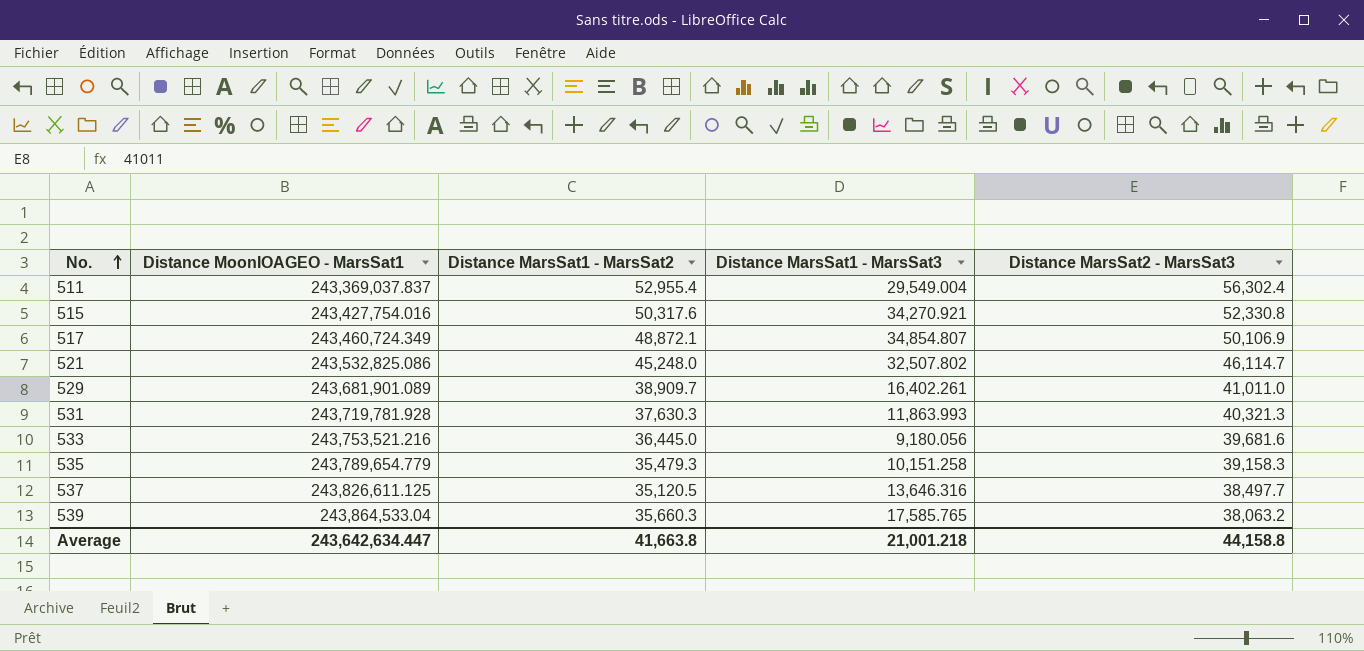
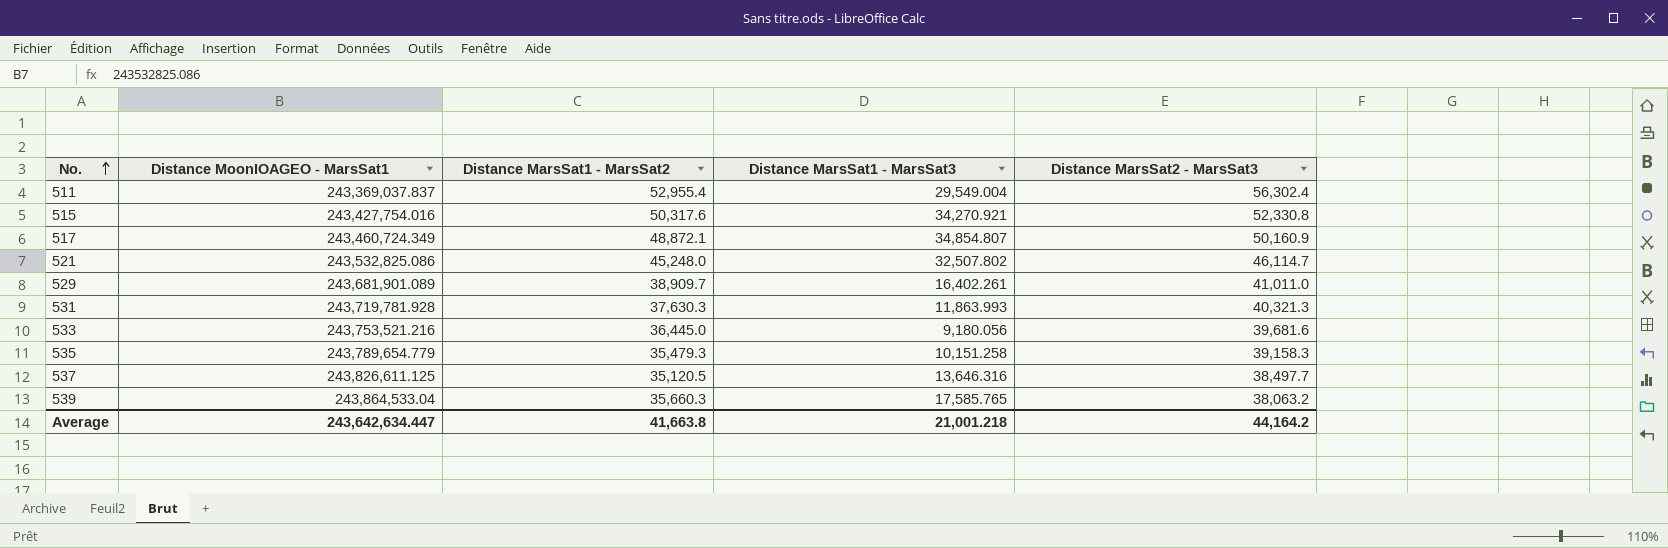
517 | Distance MarsSat2 - MarsSat3: 50,106.9 -> 50,160.9
Average | Distance MarsSat2 - MarsSat3: 44,158.8 -> 44,164.2

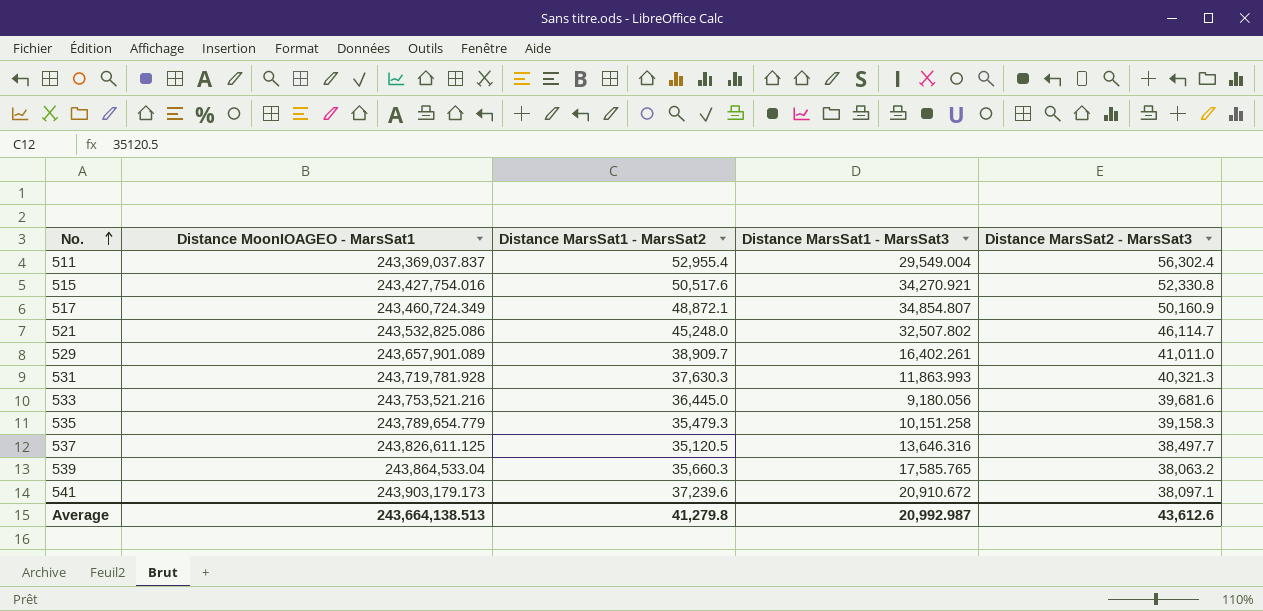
515 | Distance MarsSat1 - MarsSat2: 50,317.6 -> 50,517.6
529 | Distance MoonIOAGEO - MarsSat1: 243,681,901.089 -> 243,657,901.089
row 541: none -> 243,903,179.173 | 37,239.6 | 20,910.672 | 38,097.1
Average | Distance MoonIOAGEO - MarsSat1: 243,642,634.447 -> 243,664,138.513
Average | Distance MarsSat1 - MarsSat2: 41,663.8 -> 41,279.8
Average | Distance MarsSat1 - MarsSat3: 21,001.218 -> 20,992.987
Average | Distance MarsSat2 - MarsSat3: 44,164.2 -> 43,612.6

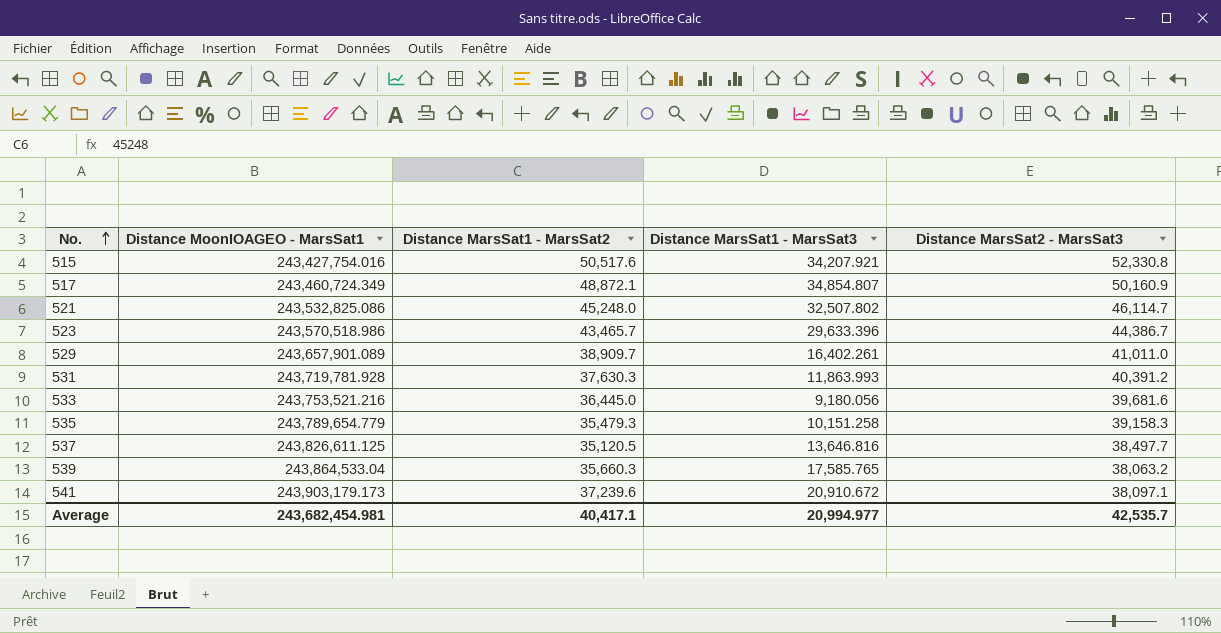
row 511: 243,369,037.837 | 52,955.4 | 29,549.004 | 56,302.4 -> none
515 | Distance MarsSat1 - MarsSat3: 34,270.921 -> 34,207.921
row 523: none -> 243,570,518.986 | 43,465.7 | 29,633.396 | 44,386.7
531 | Distance MarsSat2 - MarsSat3: 40,321.3 -> 40,391.2
537 | Distance MarsSat1 - MarsSat3: 13,646.316 -> 13,646.816
Average | Distance MoonIOAGEO - MarsSat1: 243,664,138.513 -> 243,682,454.981
Average | Distance MarsSat1 - MarsSat2: 41,279.8 -> 40,417.1
Average | Distance MarsSat1 - MarsSat3: 20,992.987 -> 20,994.977
Average | Distance MarsSat2 - MarsSat3: 43,612.6 -> 42,535.7

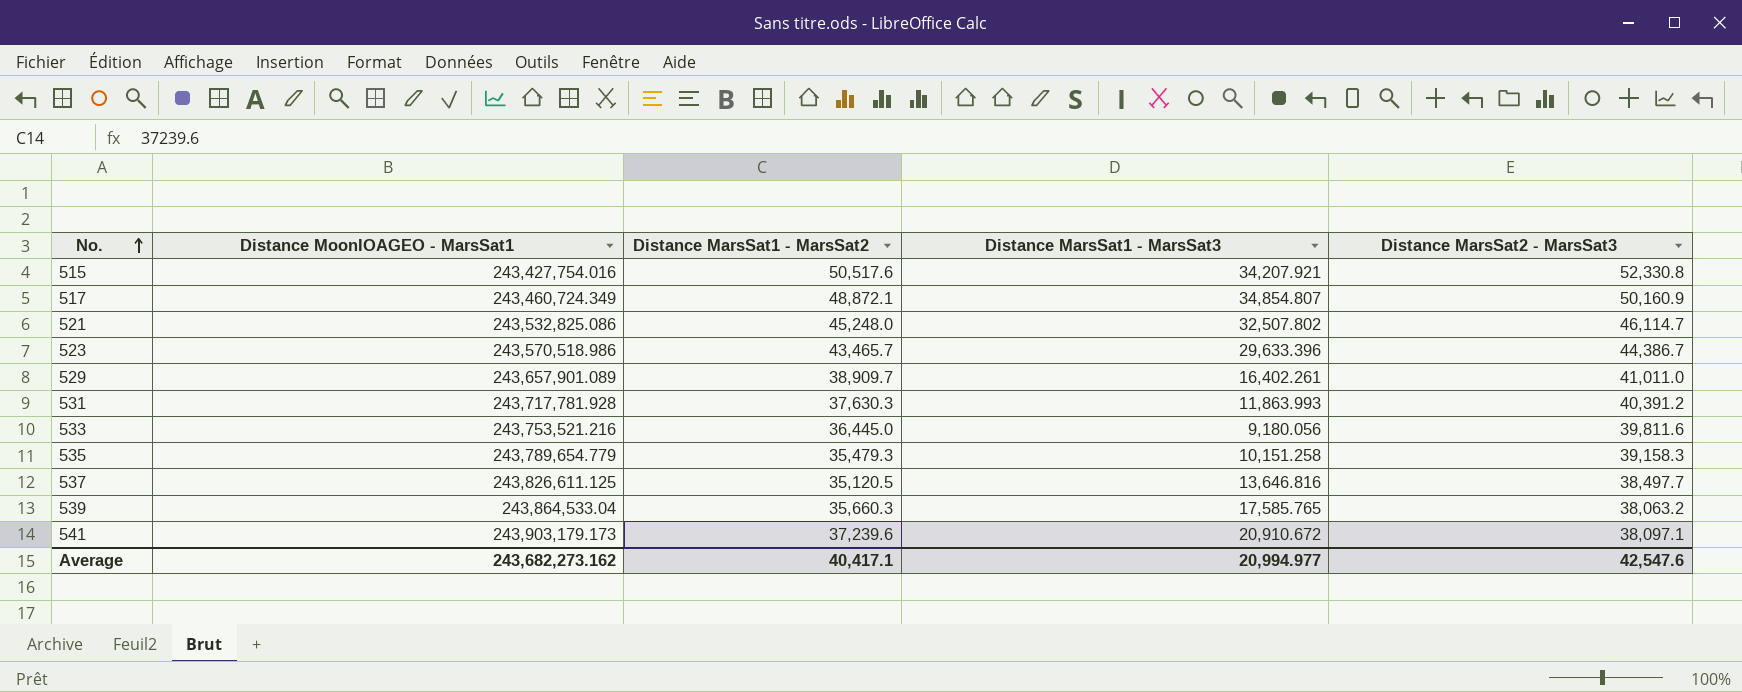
531 | Distance MoonIOAGEO - MarsSat1: 243,719,781.928 -> 243,717,781.928
533 | Distance MarsSat2 - MarsSat3: 39,681.6 -> 39,811.6
Average | Distance MoonIOAGEO - MarsSat1: 243,682,454.981 -> 243,682,273.162
Average | Distance MarsSat2 - MarsSat3: 42,535.7 -> 42,547.6

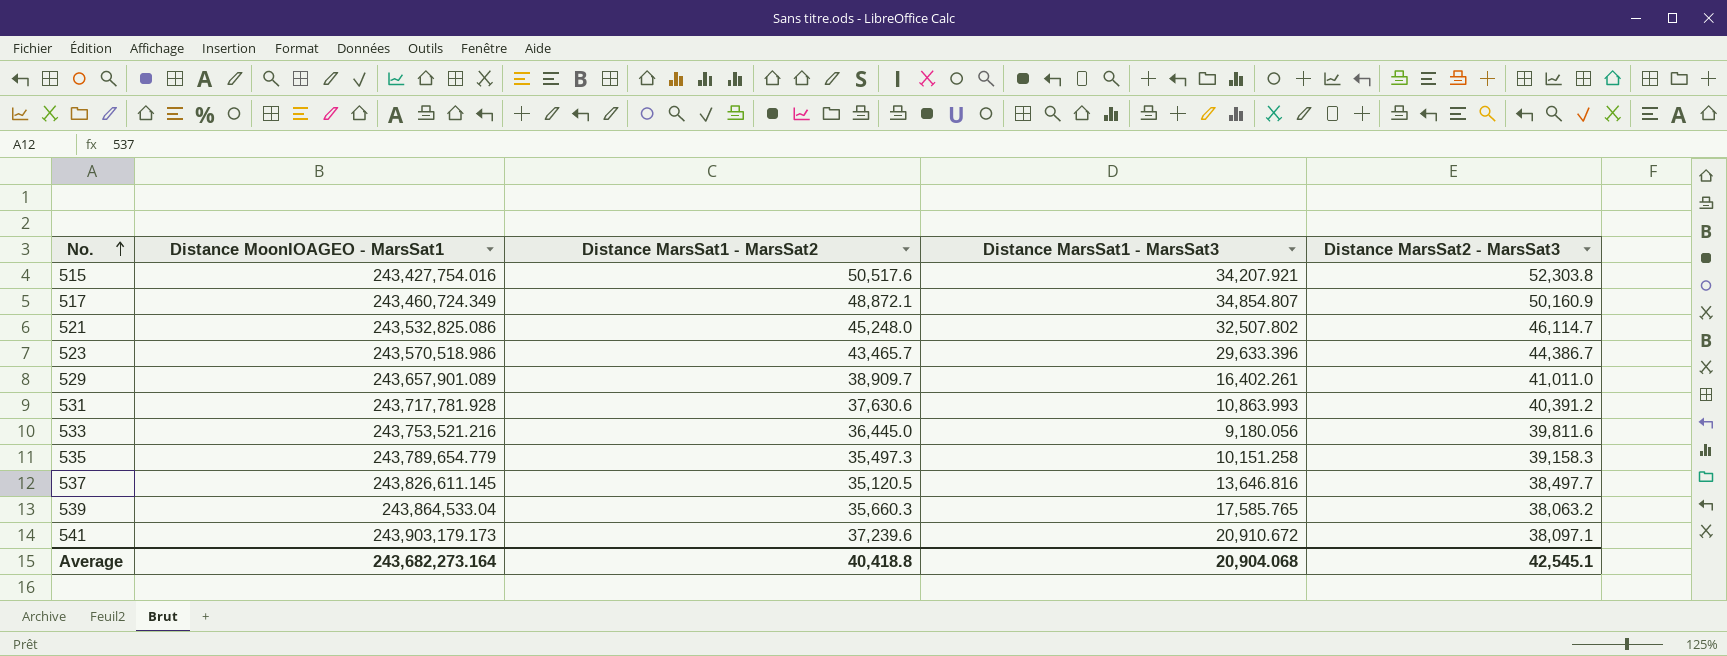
515 | Distance MarsSat2 - MarsSat3: 52,330.8 -> 52,303.8
531 | Distance MarsSat1 - MarsSat2: 37,630.3 -> 37,630.6
531 | Distance MarsSat1 - MarsSat3: 11,863.993 -> 10,863.993
535 | Distance MarsSat1 - MarsSat2: 35,479.3 -> 35,497.3
537 | Distance MoonIOAGEO - MarsSat1: 243,826,611.125 -> 243,826,611.145
Average | Distance MoonIOAGEO - MarsSat1: 243,682,273.162 -> 243,682,273.164
Average | Distance MarsSat1 - MarsSat2: 40,417.1 -> 40,418.8
Average | Distance MarsSat1 - MarsSat3: 20,994.977 -> 20,904.068
Average | Distance MarsSat2 - MarsSat3: 42,547.6 -> 42,545.1

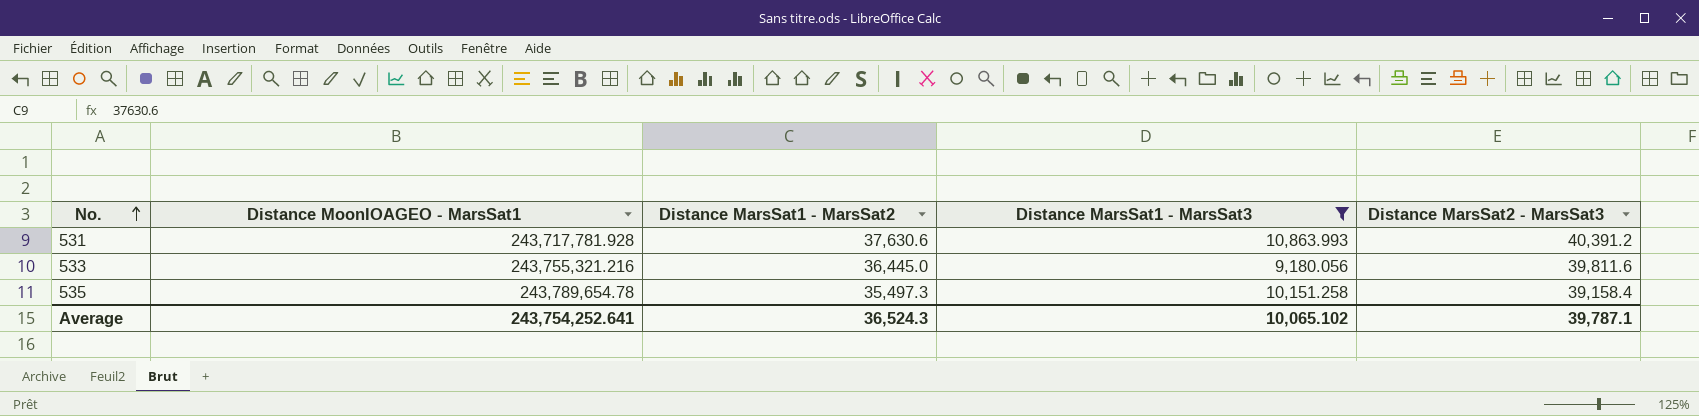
filter: none -> Distance MarsSat1 - MarsSat3 <= 10,863.993
533 | Distance MoonIOAGEO - MarsSat1: 243,753,521.216 -> 243,755,321.216
535 | Distance MoonIOAGEO - MarsSat1: 243,789,654.779 -> 243,789,654.78
535 | Distance MarsSat2 - MarsSat3: 39,158.3 -> 39,158.4
Average | Distance MoonIOAGEO - MarsSat1: 243,682,273.164 -> 243,754,252.641
Average | Distance MarsSat1 - MarsSat2: 40,418.8 -> 36,524.3
Average | Distance MarsSat1 - MarsSat3: 20,904.068 -> 10,065.102
Average | Distance MarsSat2 - MarsSat3: 42,545.1 -> 39,787.1

